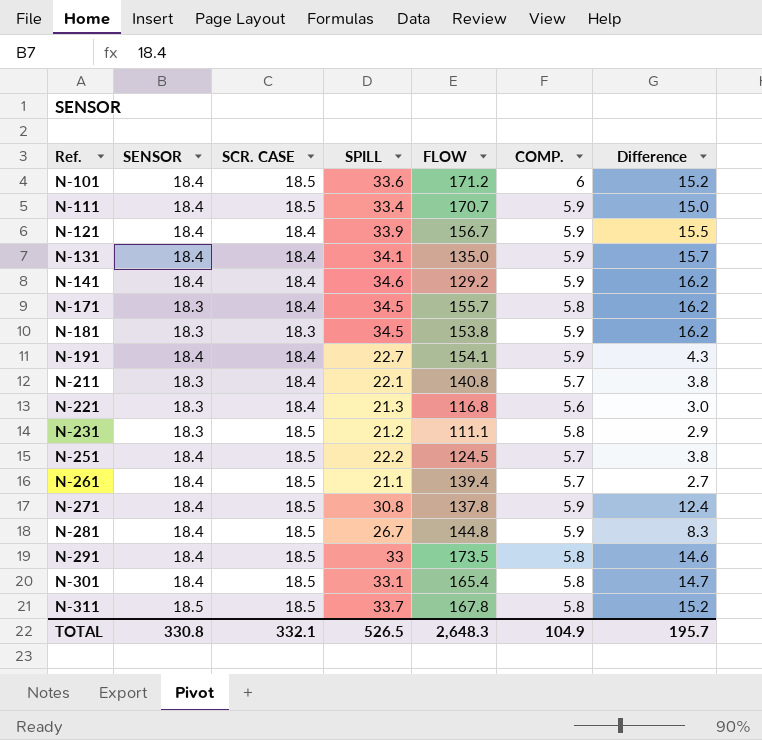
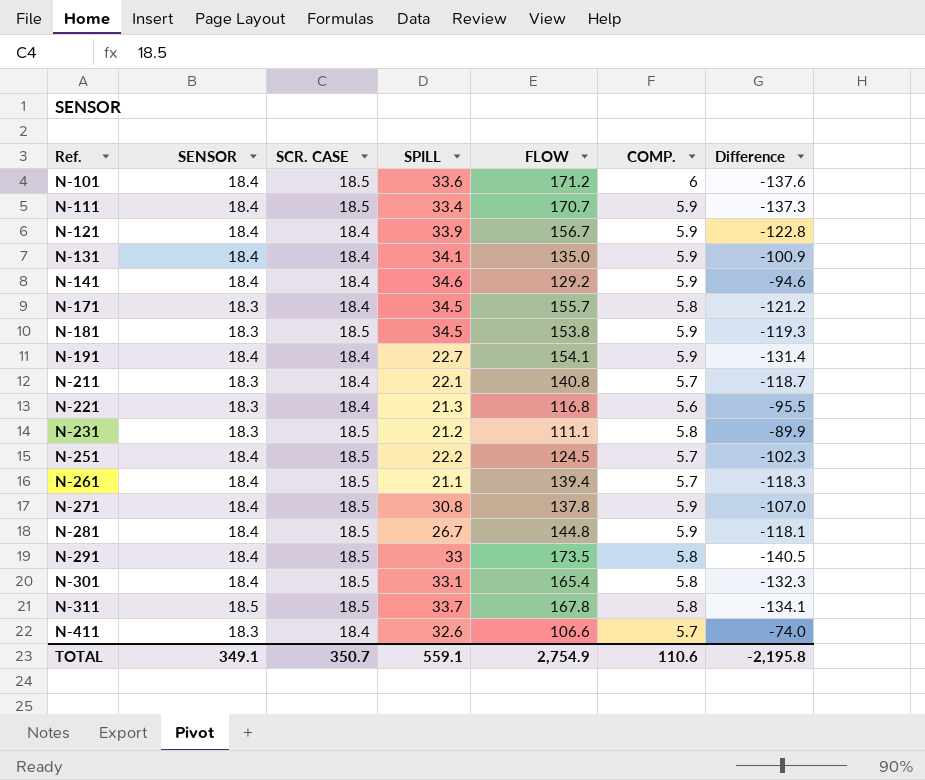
column Difference | formula: [SPILL] - [SENSOR] -> [SPILL] - [FLOW]
N-181 | SCR. CASE: 18.3 -> 18.5
row N-411: none -> 18.3 | 18.4 | 32.6 | 106.6 | 5.7 | -74.0
TOTAL | SENSOR: 330.8 -> 349.1
TOTAL | SCR. CASE: 332.1 -> 350.7
TOTAL | SPILL: 526.5 -> 559.1
TOTAL | FLOW: 2,648.3 -> 2,754.9
TOTAL | COMP.: 104.9 -> 110.6
TOTAL | Difference: 195.7 -> -2,195.8

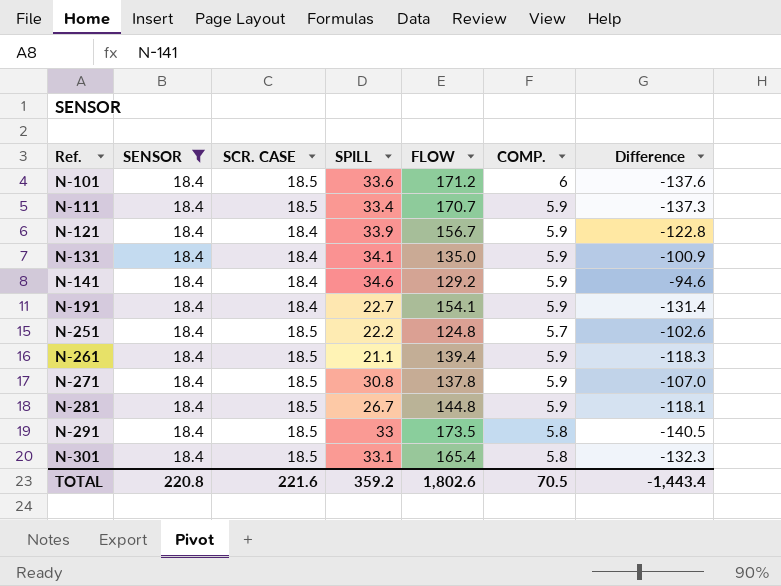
filter: none -> SENSOR = 18.4
N-251 | FLOW: 124.5 -> 124.8
N-251 | Difference: -102.3 -> -102.6
N-261 | COMP.: 5.7 -> 5.9
TOTAL | SENSOR: 349.1 -> 220.8
TOTAL | SCR. CASE: 350.7 -> 221.6
TOTAL | SPILL: 559.1 -> 359.2
TOTAL | FLOW: 2,754.9 -> 1,802.6
TOTAL | COMP.: 110.6 -> 70.5
TOTAL | Difference: -2,195.8 -> -1,443.4

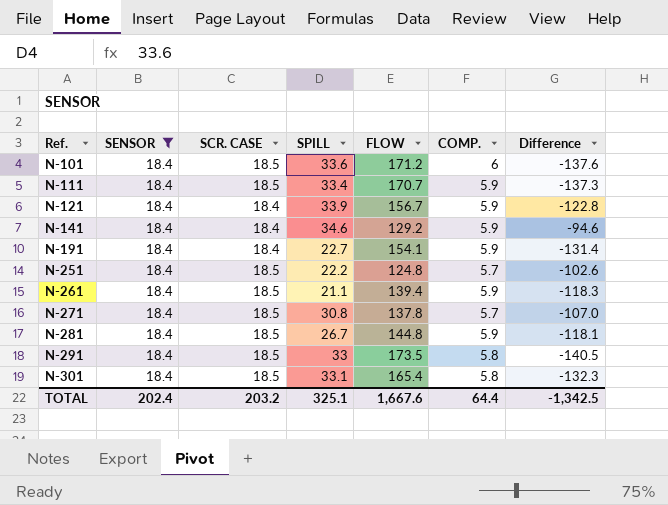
row N-131: 18.4 | 18.4 | 34.1 | 135.0 | 5.9 | -100.9 -> none
N-271 | COMP.: 5.9 -> 5.7
TOTAL | SENSOR: 220.8 -> 202.4
TOTAL | SCR. CASE: 221.6 -> 203.2
TOTAL | SPILL: 359.2 -> 325.1
TOTAL | FLOW: 1,802.6 -> 1,667.6
TOTAL | COMP.: 70.5 -> 64.4
TOTAL | Difference: -1,443.4 -> -1,342.5

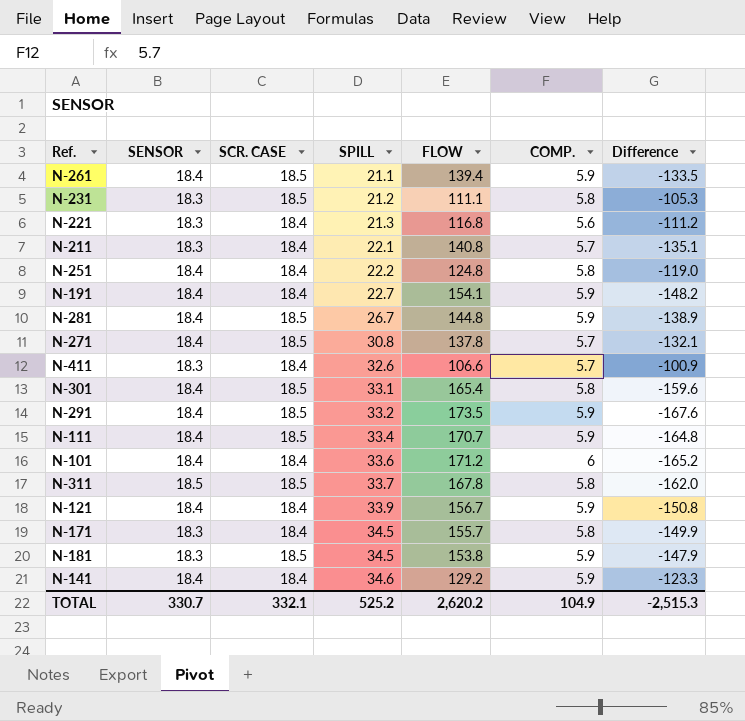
filter: SENSOR = 18.4 -> none
row order: Ref. ascending -> SPILL ascending
column Difference | formula: [SPILL] - [FLOW] -> [COMP.] - [FLOW]
N-251 | SCR. CASE: 18.5 -> 18.4
N-251 | COMP.: 5.7 -> 5.8
N-291 | SPILL: 33 -> 33.2
N-291 | COMP.: 5.8 -> 5.9
N-101 | SCR. CASE: 18.5 -> 18.4
TOTAL | SENSOR: 202.4 -> 330.7
TOTAL | SCR. CASE: 203.2 -> 332.1
TOTAL | SPILL: 325.1 -> 525.2
TOTAL | FLOW: 1,667.6 -> 2,620.2
TOTAL | COMP.: 64.4 -> 104.9
TOTAL | Difference: -1,342.5 -> -2,515.3

